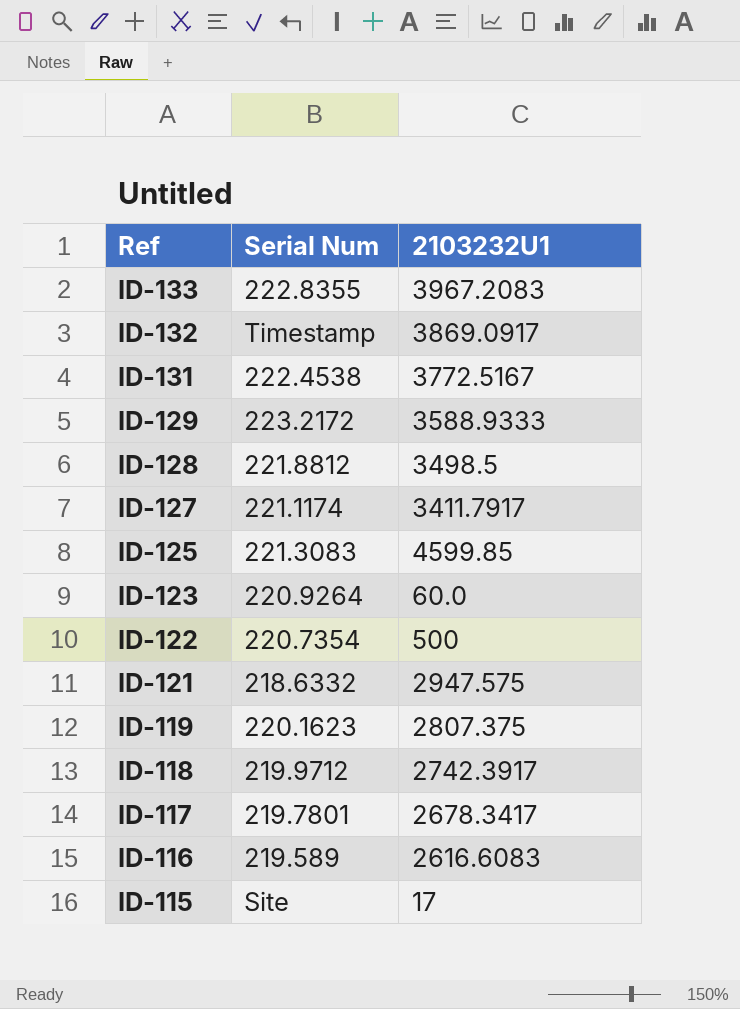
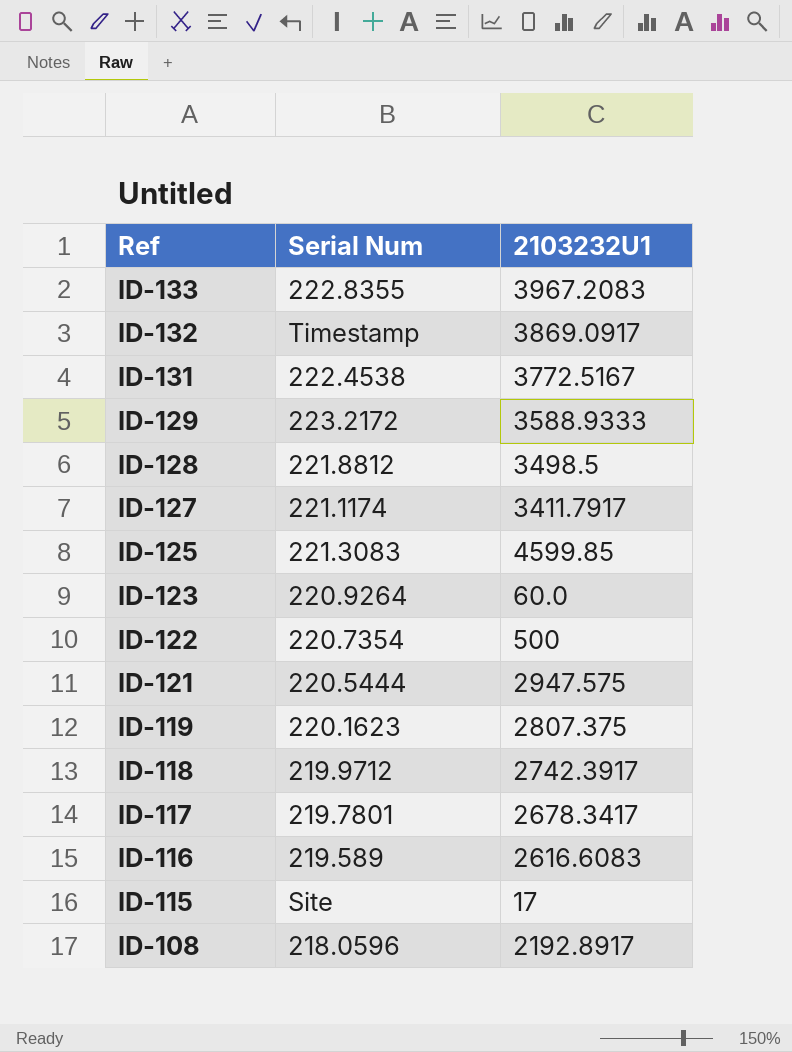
ID-121 | Serial Num: 218.6332 -> 220.5444
row ID-108: none -> 218.0596 | 2192.8917

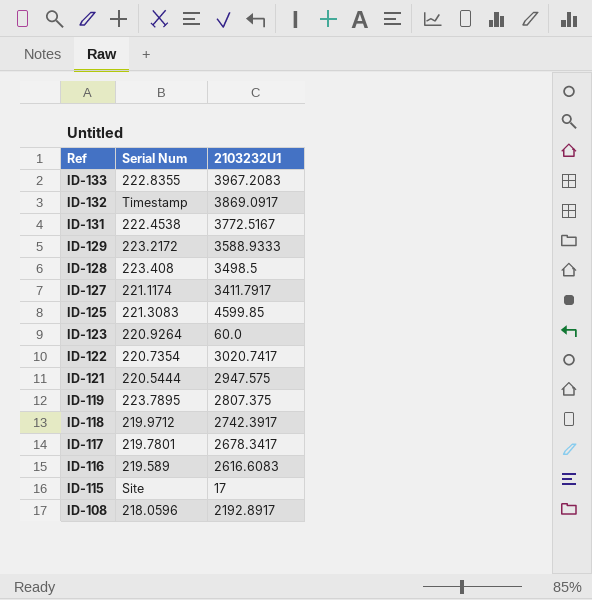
ID-128 | Serial Num: 221.8812 -> 223.408
ID-122 | 2103232U1: 500 -> 3020.7417
ID-119 | Serial Num: 220.1623 -> 223.7895

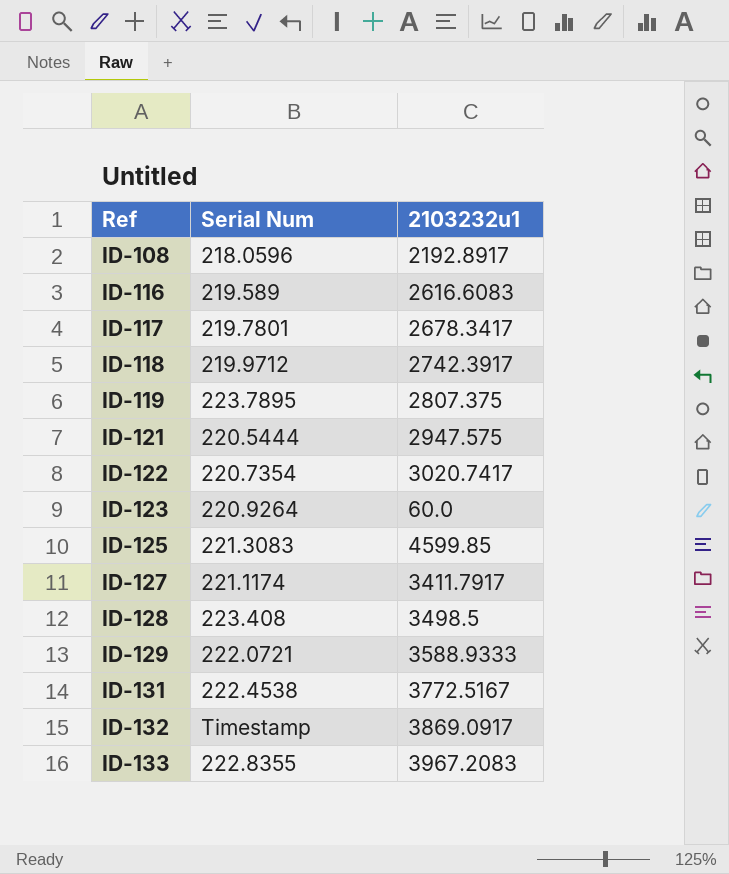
row order: Ref descending -> Ref ascending
column name: 2103232U1 -> 2103232u1
row ID-115: Site | 17 -> none
ID-129 | Serial Num: 223.2172 -> 222.0721

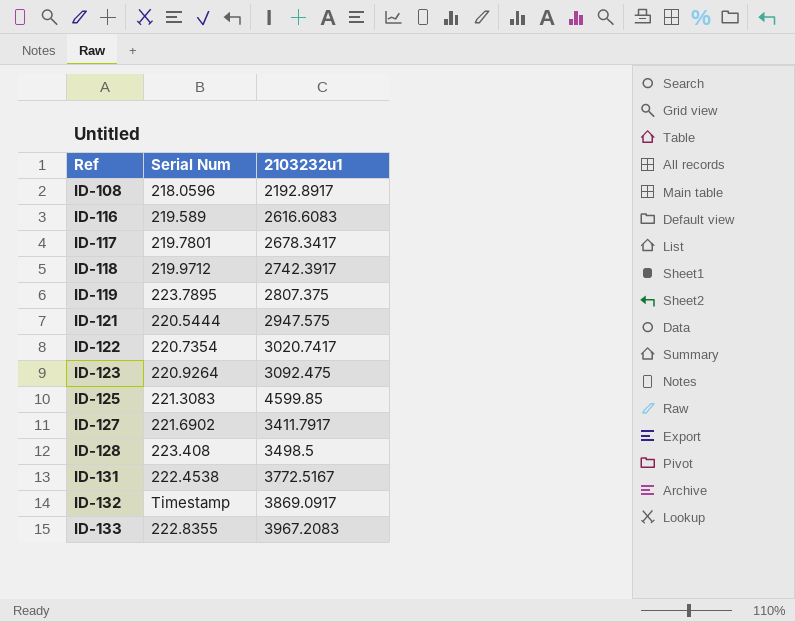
row ID-129: 222.0721 | 3588.9333 -> none
ID-123 | 2103232u1: 60.0 -> 3092.475
ID-127 | Serial Num: 221.1174 -> 221.6902

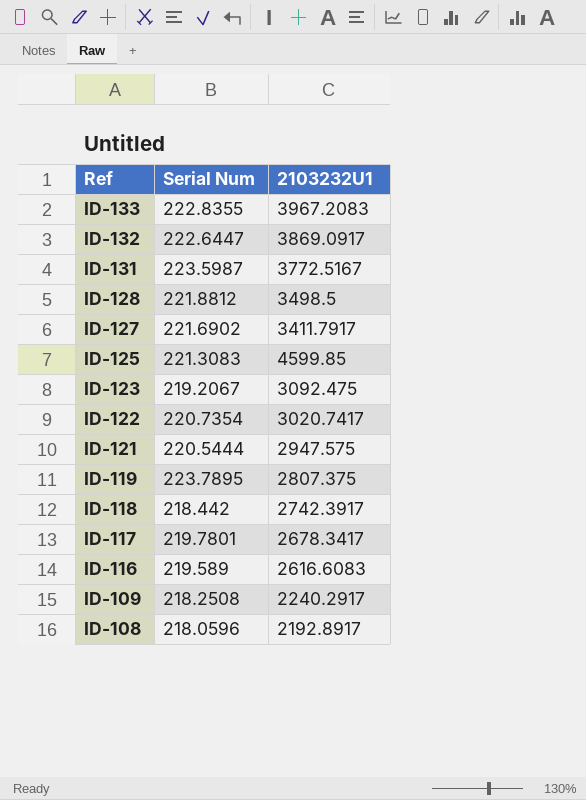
row order: Ref ascending -> Ref descending
column name: 2103232u1 -> 2103232U1
ID-132 | Serial Num: Timestamp -> 222.6447
ID-131 | Serial Num: 222.4538 -> 223.5987
ID-128 | Serial Num: 223.408 -> 221.8812
ID-123 | Serial Num: 220.9264 -> 219.2067
ID-118 | Serial Num: 219.9712 -> 218.442
row ID-109: none -> 218.2508 | 2240.2917

